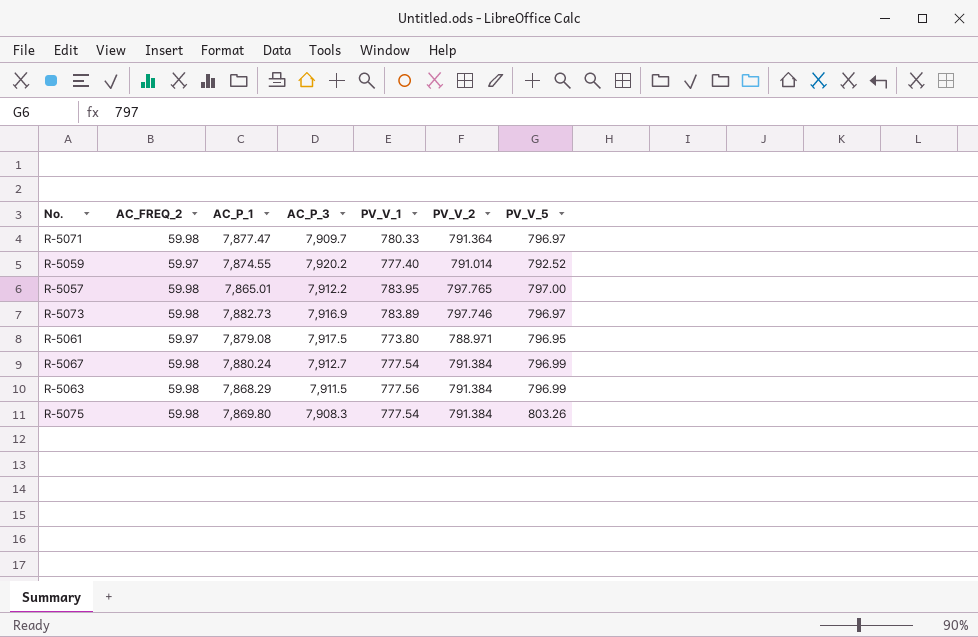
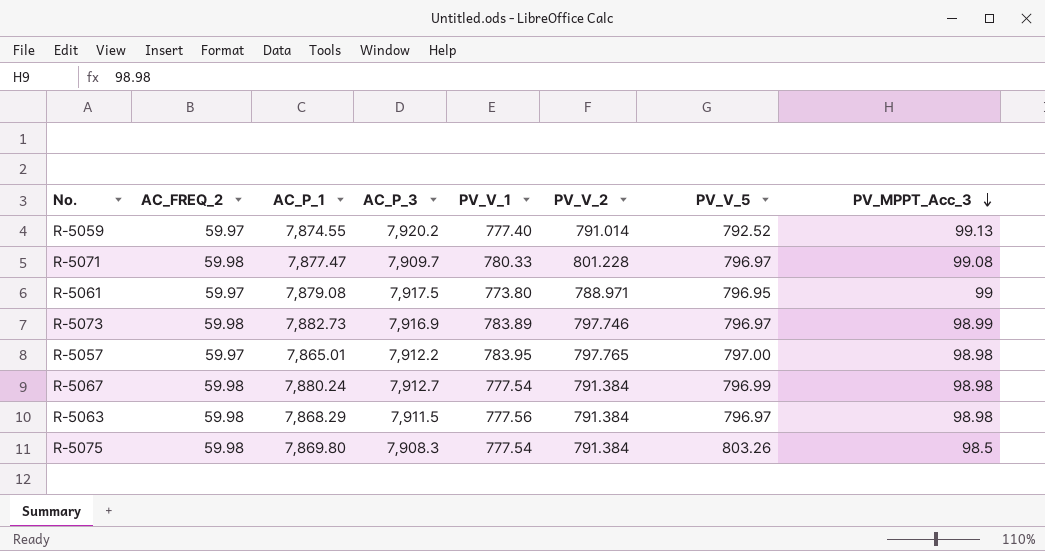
row order: none -> PV_MPPT_Acc_3 descending
column PV_MPPT_Acc_3 | position: none -> 8
R-5071 | PV_V_2: 791.364 -> 801.228
R-5057 | AC_FREQ_2: 59.98 -> 59.97
R-5063 | PV_V_5: 796.99 -> 796.97

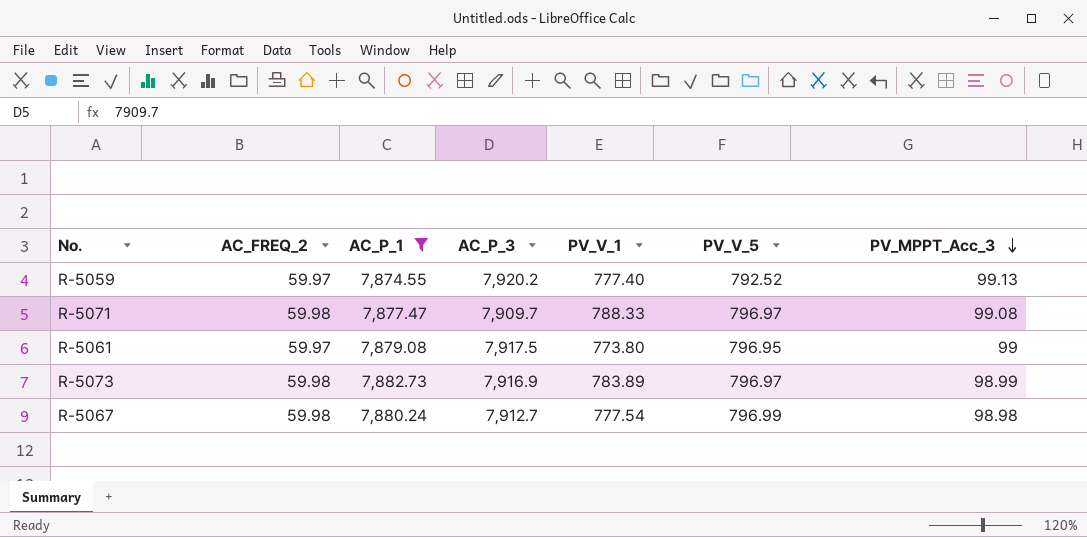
filter: none -> AC_P_1 >= 7,874.55
column PV_V_2 | position: 6 -> none
R-5071 | PV_V_1: 780.33 -> 788.33

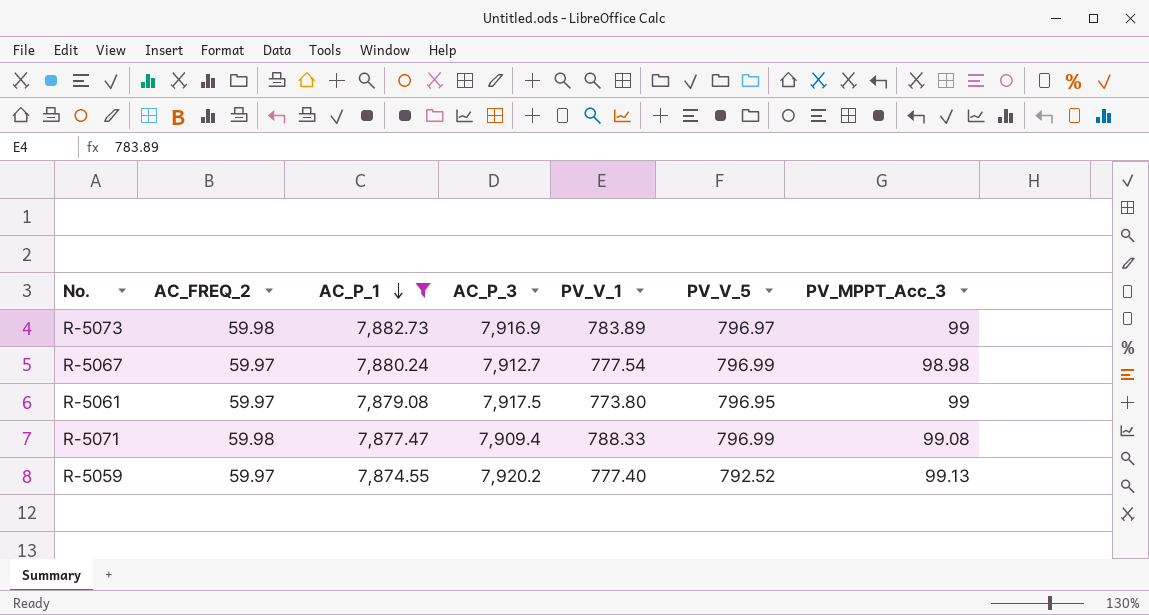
row order: PV_MPPT_Acc_3 descending -> AC_P_1 descending
R-5073 | PV_MPPT_Acc_3: 98.99 -> 99
R-5067 | AC_FREQ_2: 59.98 -> 59.97
R-5071 | AC_P_3: 7,909.7 -> 7,909.4
R-5071 | PV_V_5: 796.97 -> 796.99

